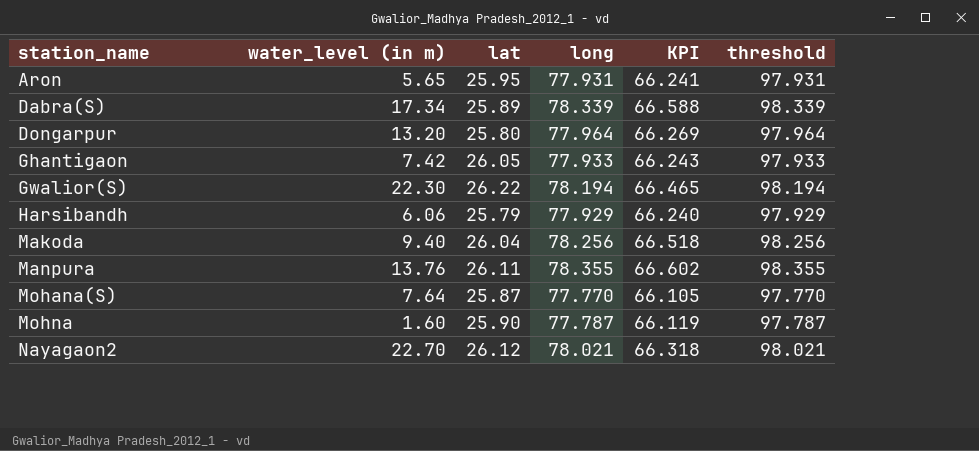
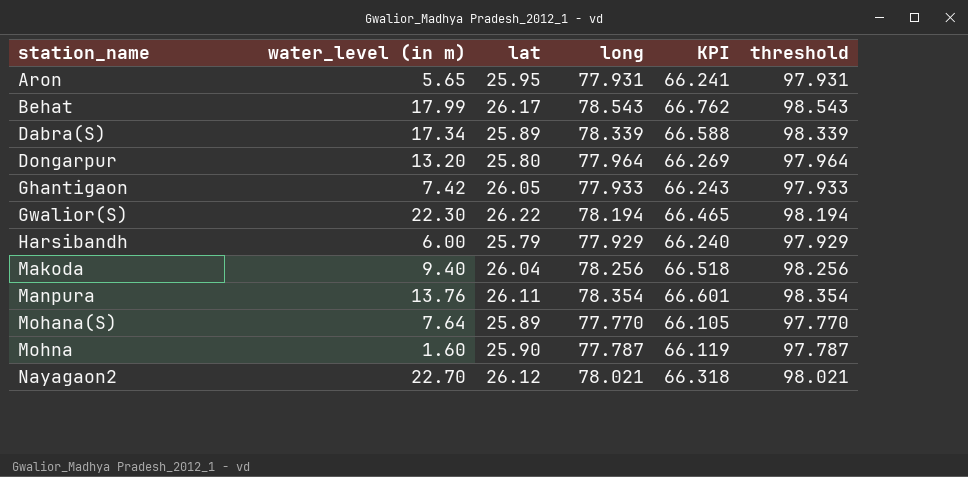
row Behat: none -> 17.99 | 26.17 | 78.543 | 66.762 | 98.543
Harsibandh | water_level (in m): 6.06 -> 6.00
Manpura | long: 78.355 -> 78.354
Manpura | KPI: 66.602 -> 66.601
Manpura | threshold: 98.355 -> 98.354
Mohana(S) | lat: 25.87 -> 25.89

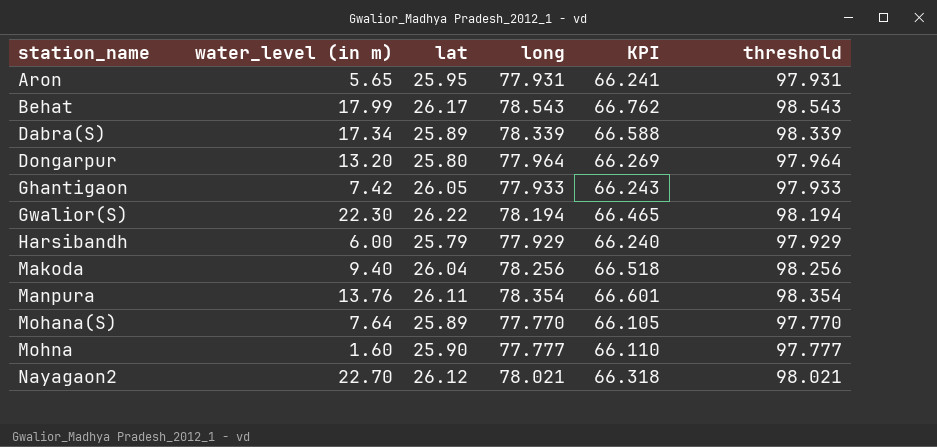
Mohna | long: 77.787 -> 77.777
Mohna | KPI: 66.119 -> 66.110
Mohna | threshold: 97.787 -> 97.777

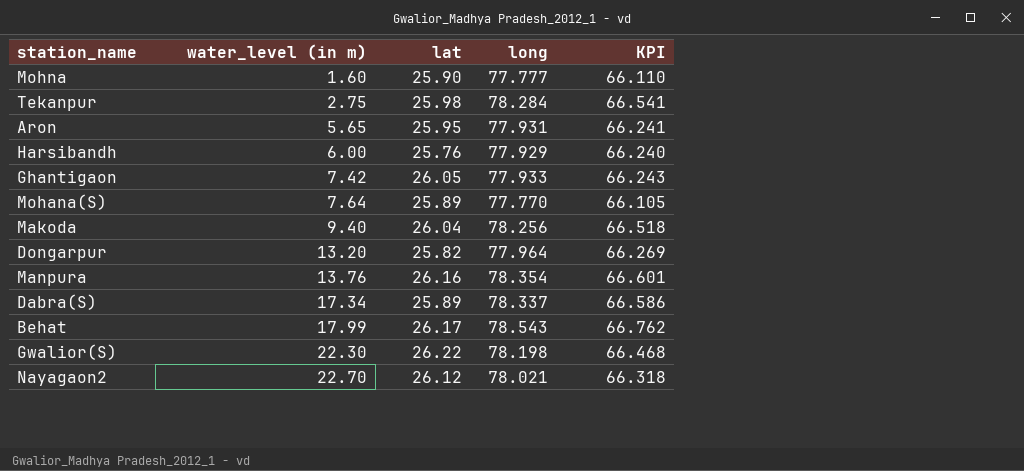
row order: station_name ascending -> water_level (in m) ascending
column threshold | formula: [long] + 20 -> none
row Tekanpur: none -> 2.75 | 25.98 | 78.284 | 66.541
Harsibandh | lat: 25.79 -> 25.76
Dongarpur | lat: 25.80 -> 25.82
Manpura | lat: 26.11 -> 26.16
Dabra(S) | long: 78.339 -> 78.337
Dabra(S) | KPI: 66.588 -> 66.586
Gwalior(S) | long: 78.194 -> 78.198
Gwalior(S) | KPI: 66.465 -> 66.468

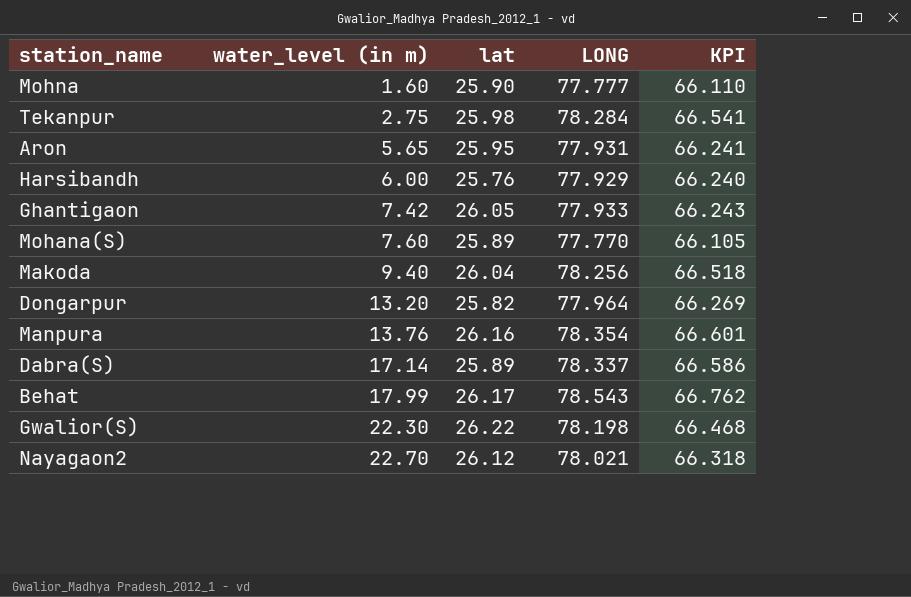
column name: long -> LONG
Mohana(S) | water_level (in m): 7.64 -> 7.60
Dabra(S) | water_level (in m): 17.34 -> 17.14

